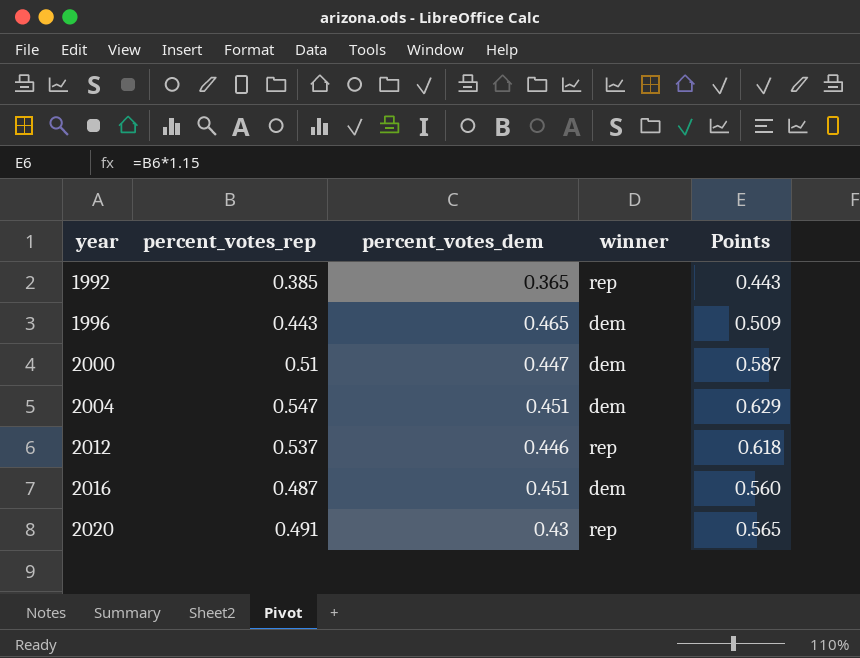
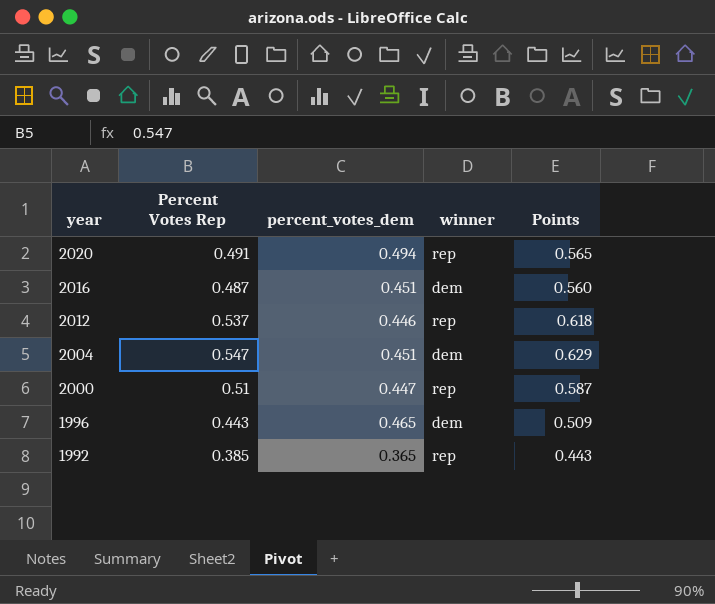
row order: year ascending -> year descending
column name: percent_votes_rep -> Percent Votes Rep
2020 | percent_votes_dem: 0.43 -> 0.494
2000 | winner: dem -> rep

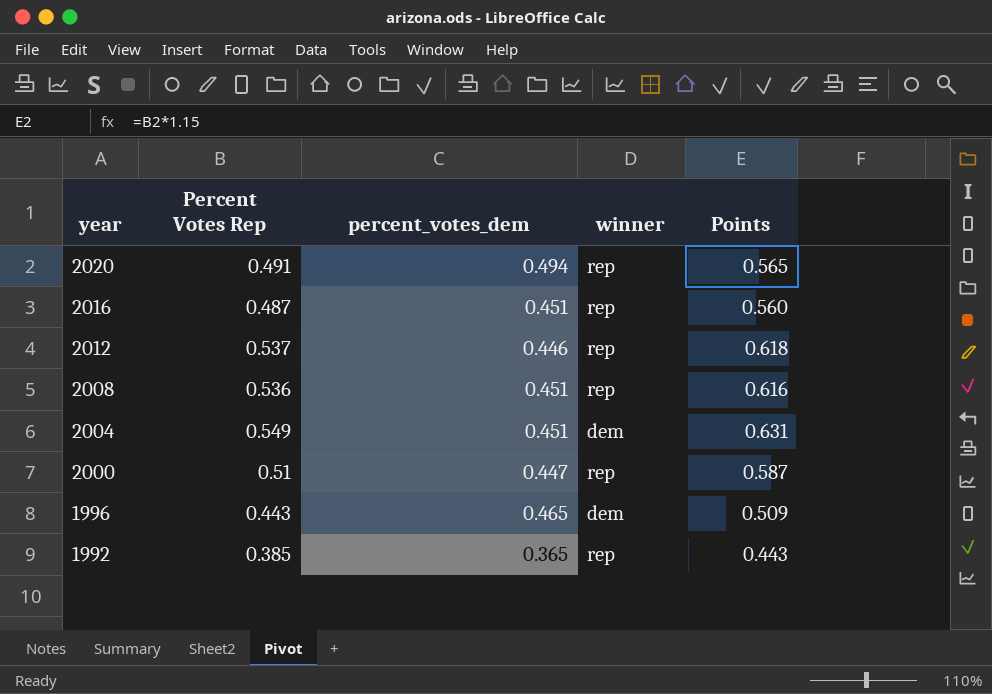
2016 | winner: dem -> rep
row 2008: none -> 0.536 | 0.451 | rep | 0.616
2004 | Percent Votes Rep: 0.547 -> 0.549
2004 | Points: 0.629 -> 0.631

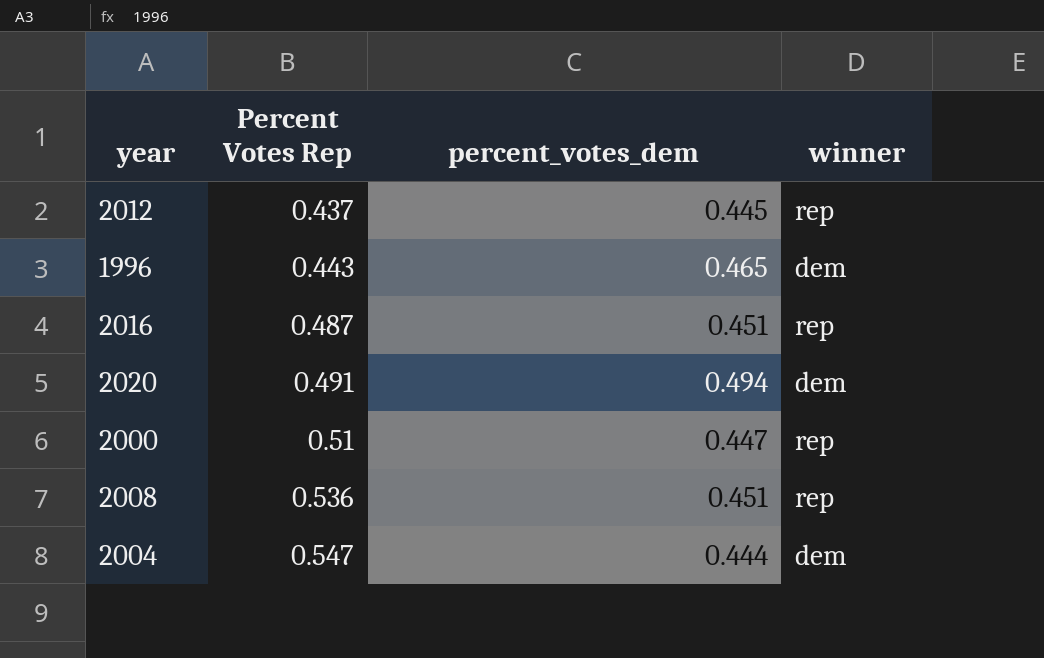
row order: year descending -> Percent Votes Rep ascending
column Points | formula: [Percent Votes Rep] * 1.15 -> none
row 1992: 0.385 | 0.365 | rep | 0.443 -> none
2012 | Percent Votes Rep: 0.537 -> 0.437
2012 | percent_votes_dem: 0.446 -> 0.445
2020 | winner: rep -> dem
2004 | Percent Votes Rep: 0.549 -> 0.547
2004 | percent_votes_dem: 0.451 -> 0.444

